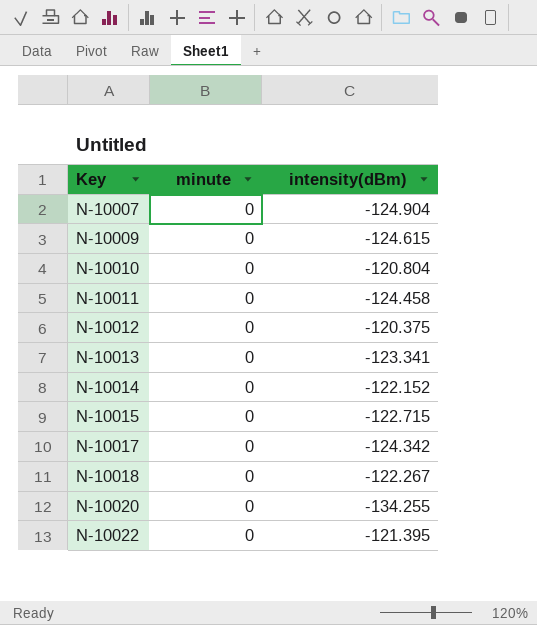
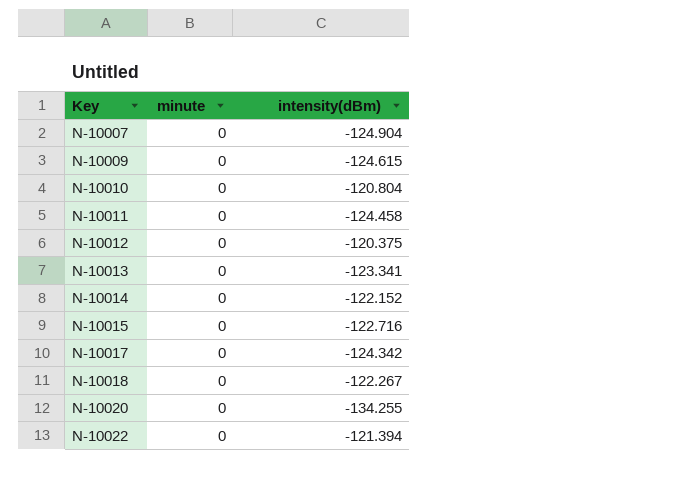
N-10015 | intensity(dBm): -122.715 -> -122.716
N-10022 | intensity(dBm): -121.395 -> -121.394

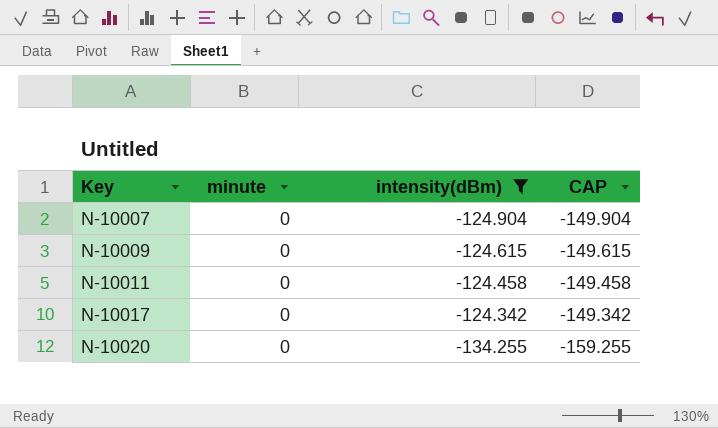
filter: none -> intensity(dBm) <= -124.342
column CAP | formula: none -> [intensity(dBm)] - 25

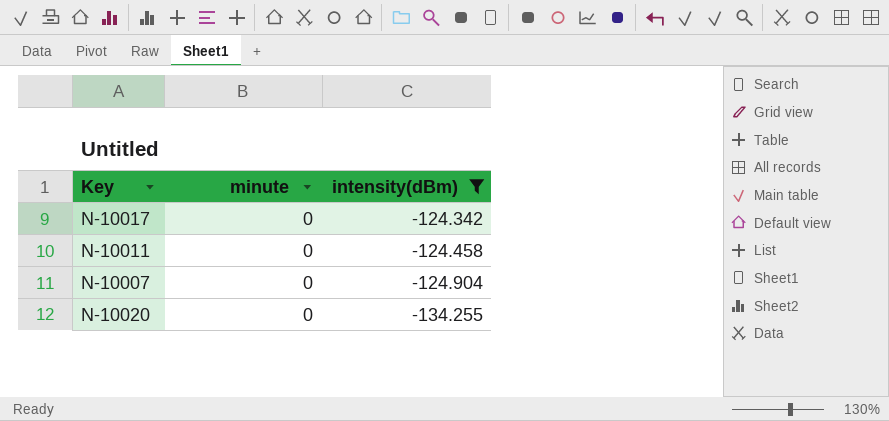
row order: Key ascending -> intensity(dBm) descending
column CAP | formula: [intensity(dBm)] - 25 -> none
row N-10009: 0 | -124.615 | -149.615 -> none

